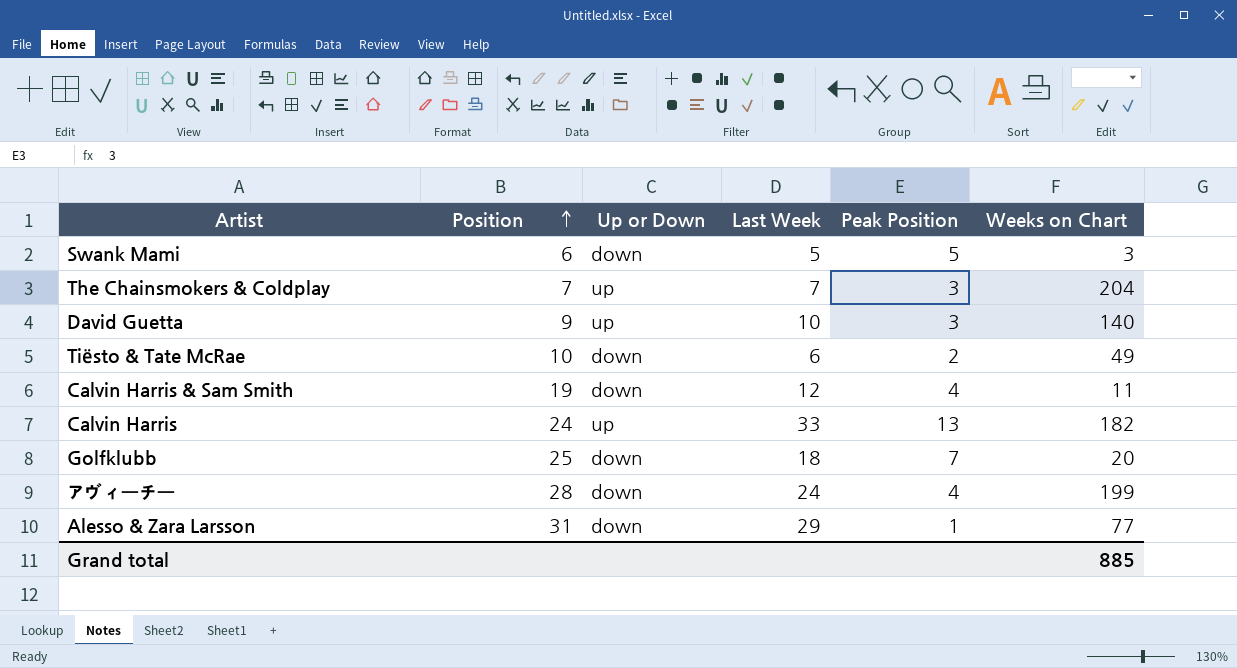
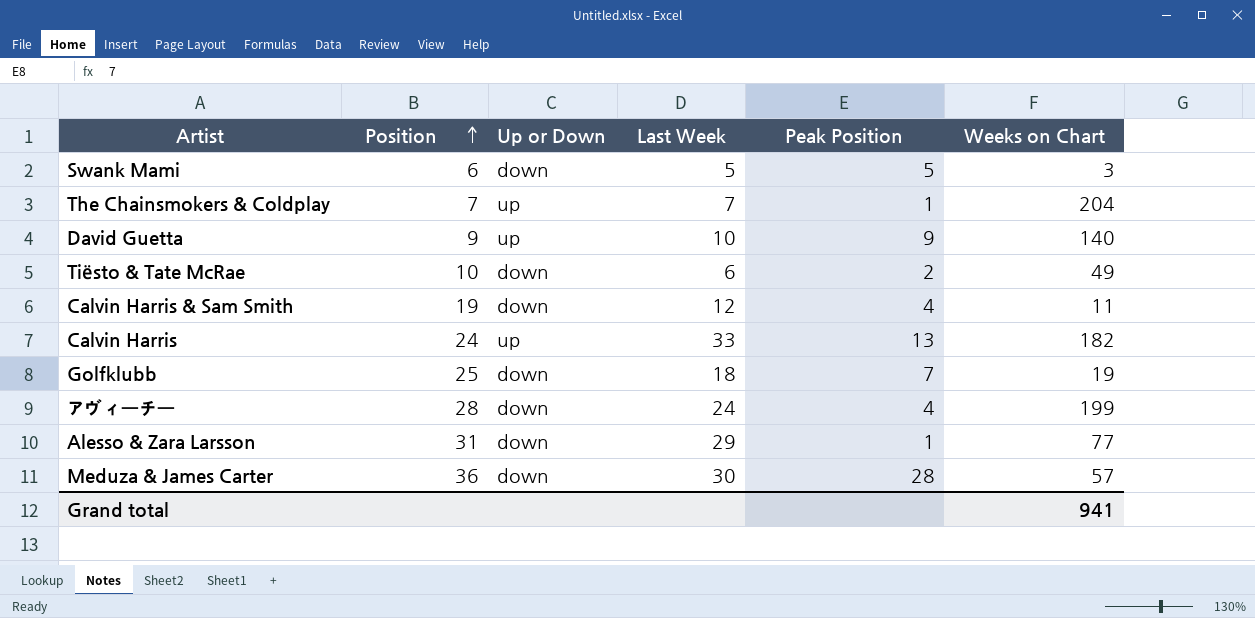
The Chainsmokers & Coldplay | Peak Position: 3 -> 1
David Guetta | Peak Position: 3 -> 9
Golfklubb | Weeks on Chart: 20 -> 19
row Meduza & James Carter: none -> 36 | down | 30 | 28 | 57
Grand total | Weeks on Chart: 885 -> 941

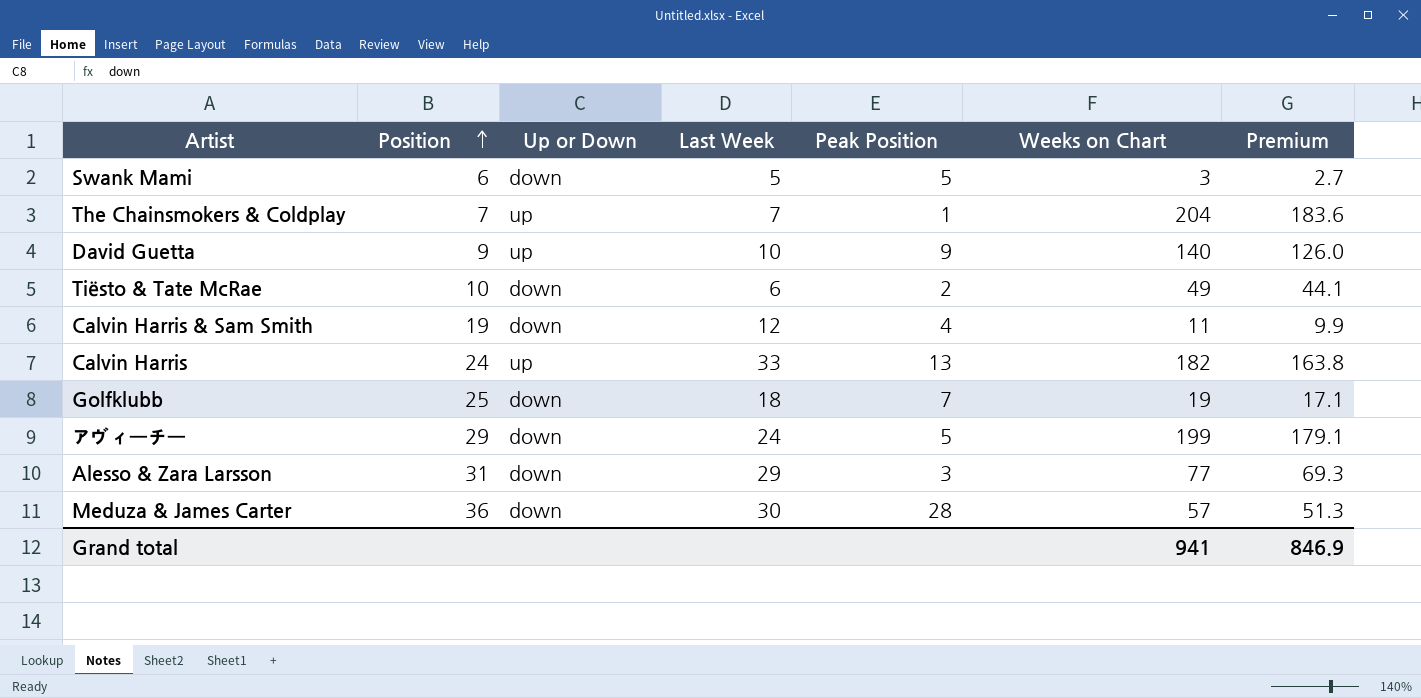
column Premium | formula: none -> [Weeks on Chart] * 0.9
アヴィーチー | Position: 28 -> 29
アヴィーチー | Peak Position: 4 -> 5
Alesso & Zara Larsson | Peak Position: 1 -> 3

